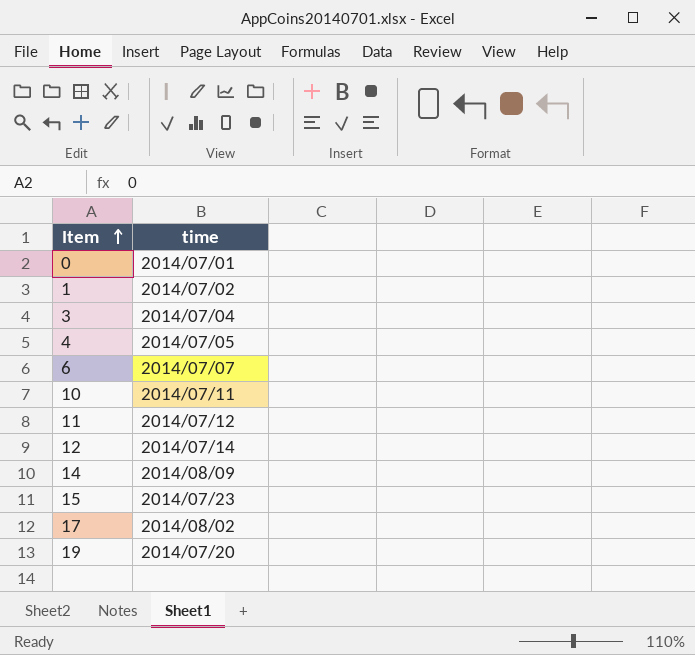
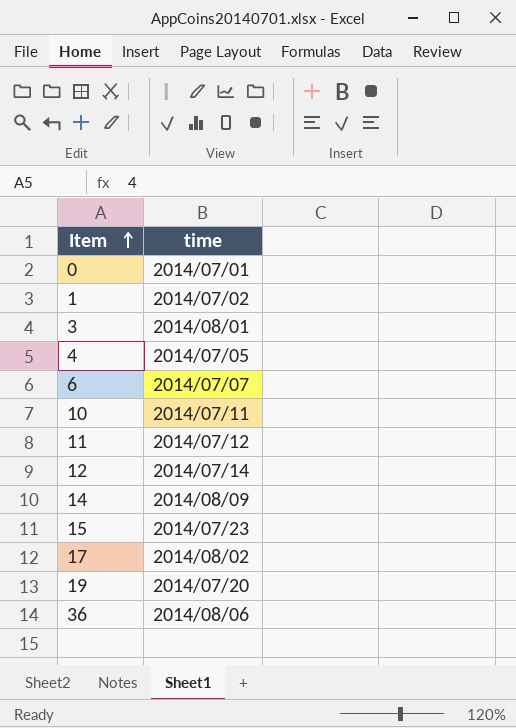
3 | time: 2014/07/04 -> 2014/08/01
row 36: none -> 2014/08/06

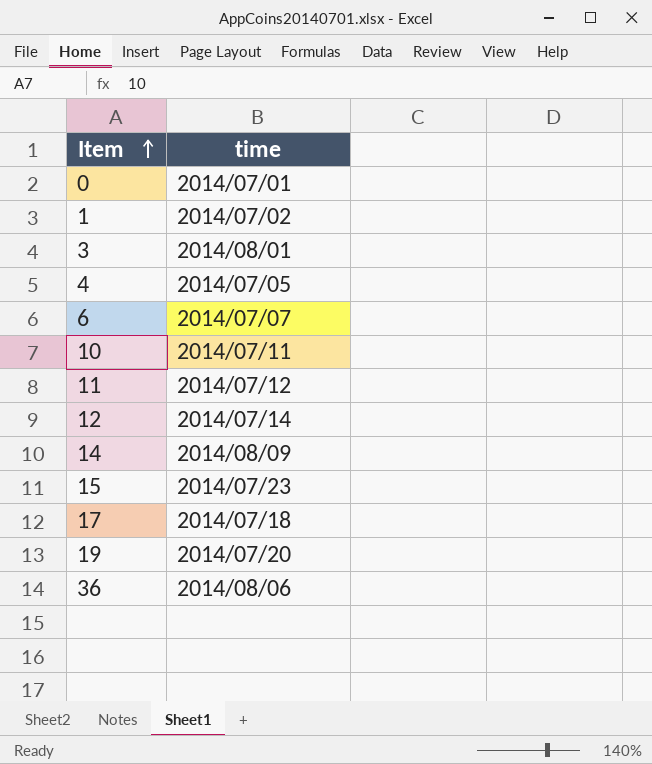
17 | time: 2014/08/02 -> 2014/07/18

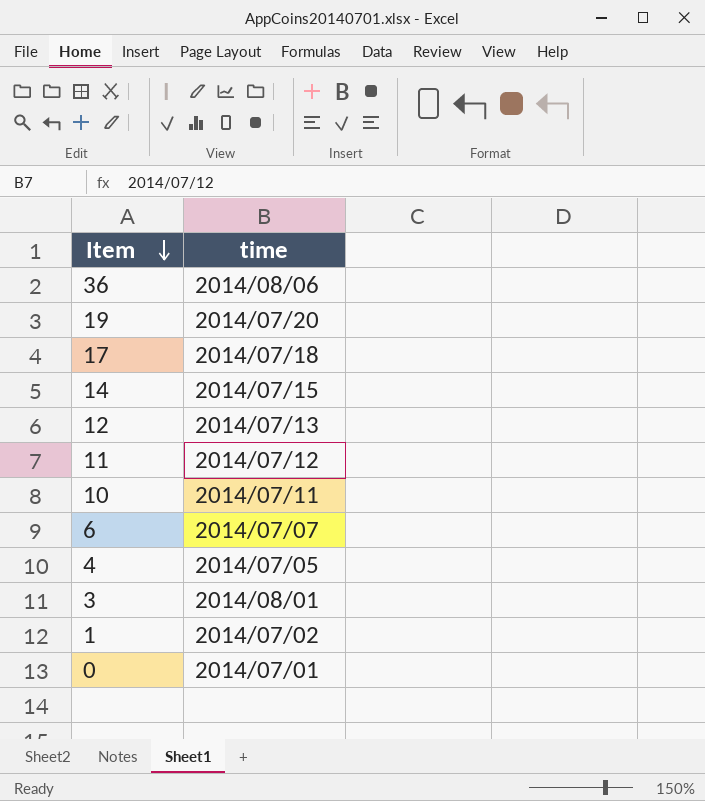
row order: Item ascending -> Item descending
row 15: 2014/07/23 -> none
14 | time: 2014/08/09 -> 2014/07/15
12 | time: 2014/07/14 -> 2014/07/13

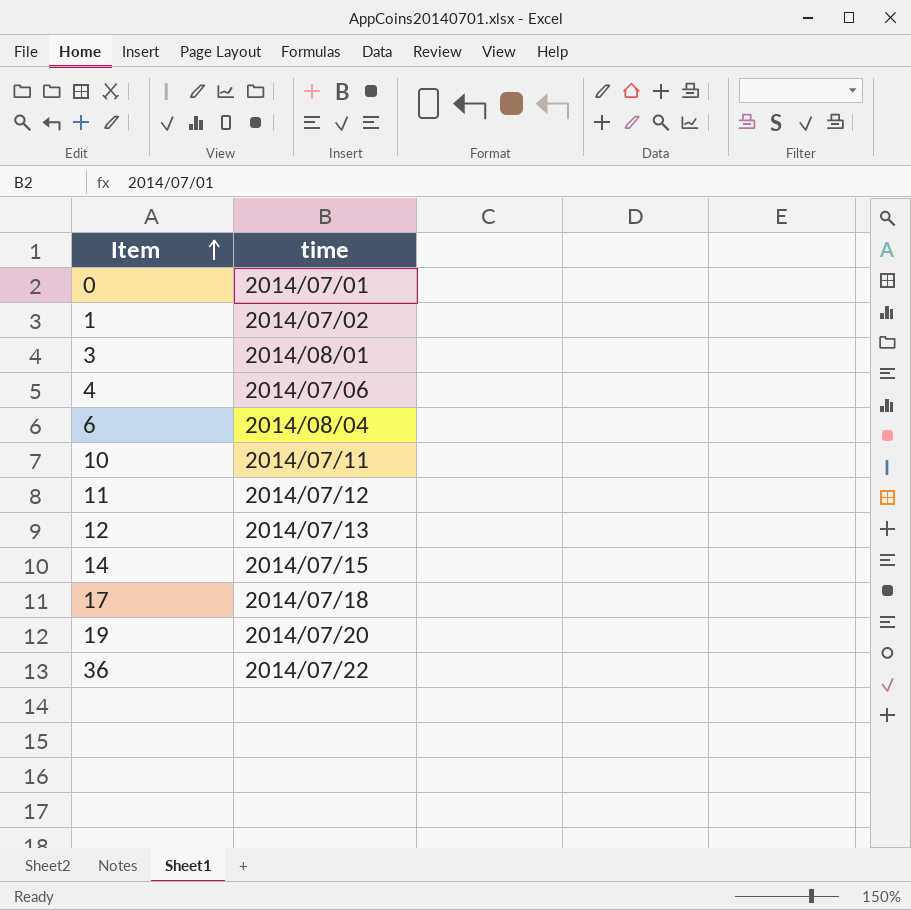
row order: Item descending -> Item ascending
4 | time: 2014/07/05 -> 2014/07/06
6 | time: 2014/07/07 -> 2014/08/04
36 | time: 2014/08/06 -> 2014/07/22

